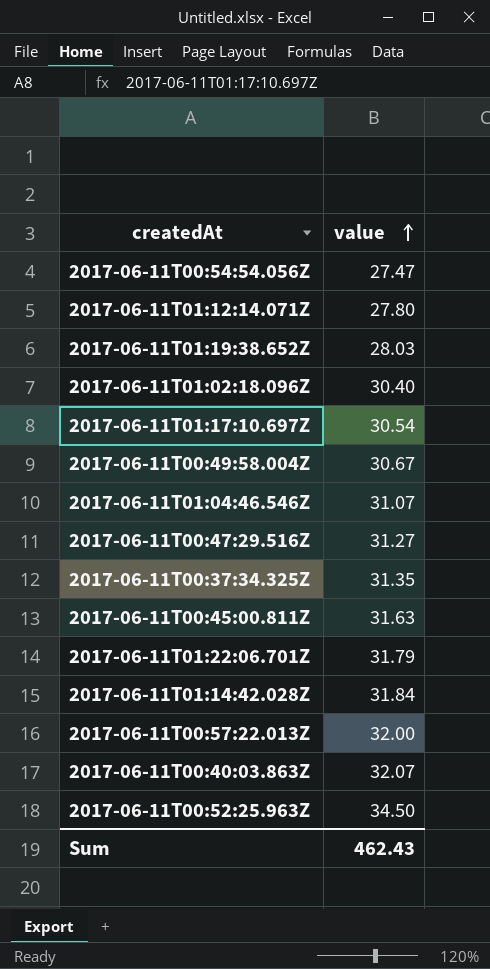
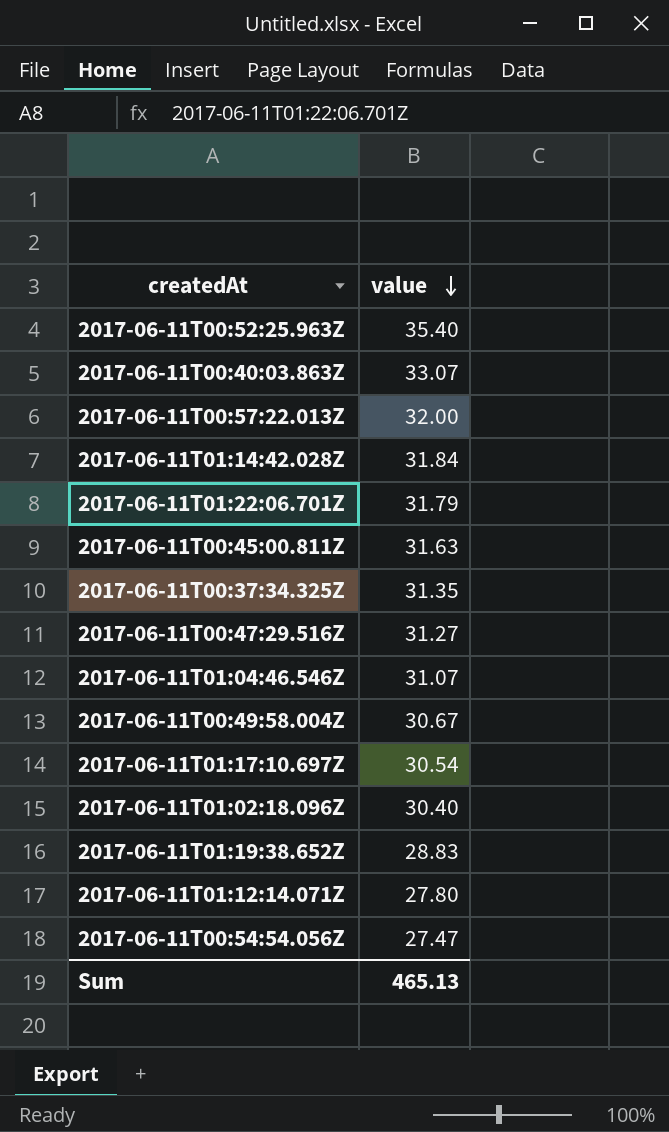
row order: value ascending -> value descending
2017-06-11T00:52:25.963Z | value: 34.50 -> 35.40
2017-06-11T00:40:03.863Z | value: 32.07 -> 33.07
2017-06-11T01:19:38.652Z | value: 28.03 -> 28.83
Sum | value: 462.43 -> 465.13

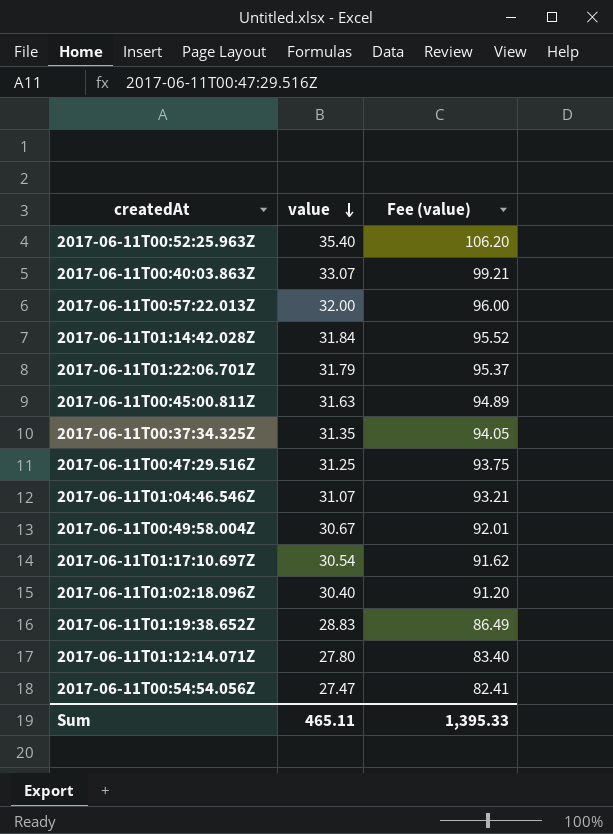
column Fee (value) | formula: none -> [value] * 3
2017-06-11T00:47:29.516Z | value: 31.27 -> 31.25
Sum | value: 465.13 -> 465.11

